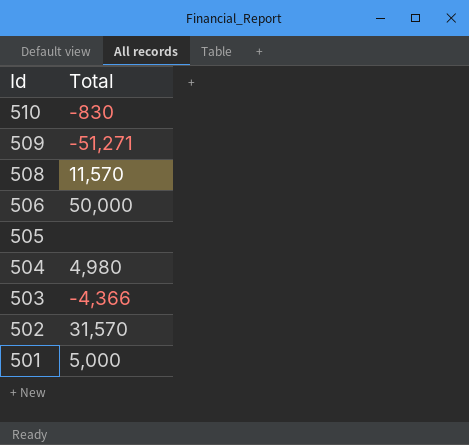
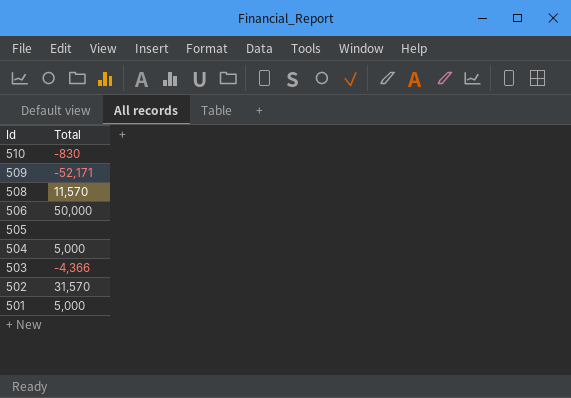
509 | Total: -51,271 -> -52,171
504 | Total: 4,980 -> 5,000

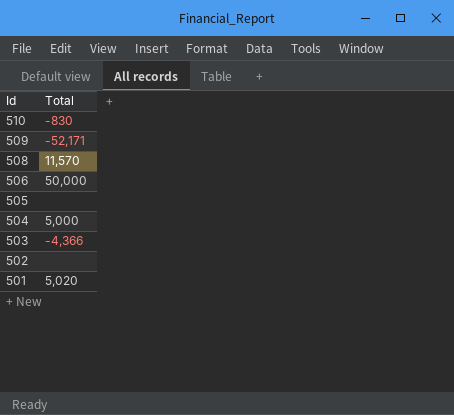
502 | Total: 31,570 -> none
501 | Total: 5,000 -> 5,020

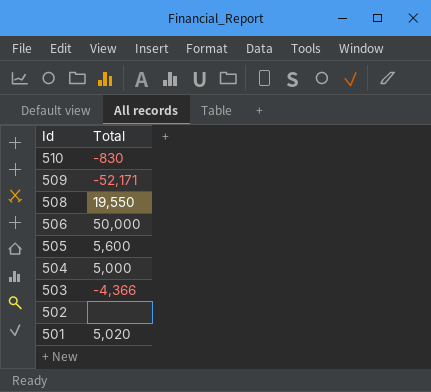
508 | Total: 11,570 -> 19,550
505 | Total: none -> 5,600

